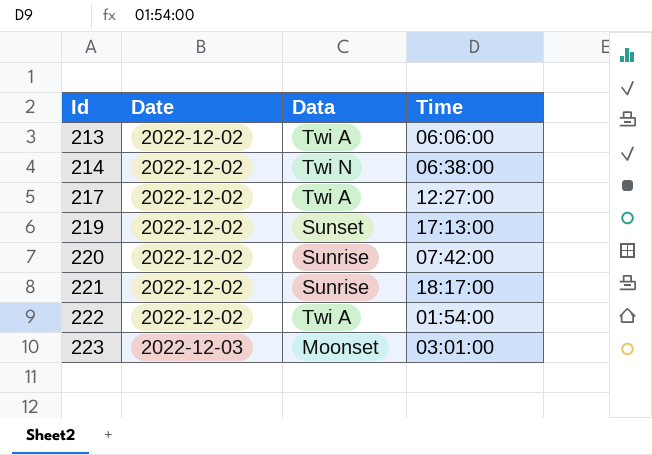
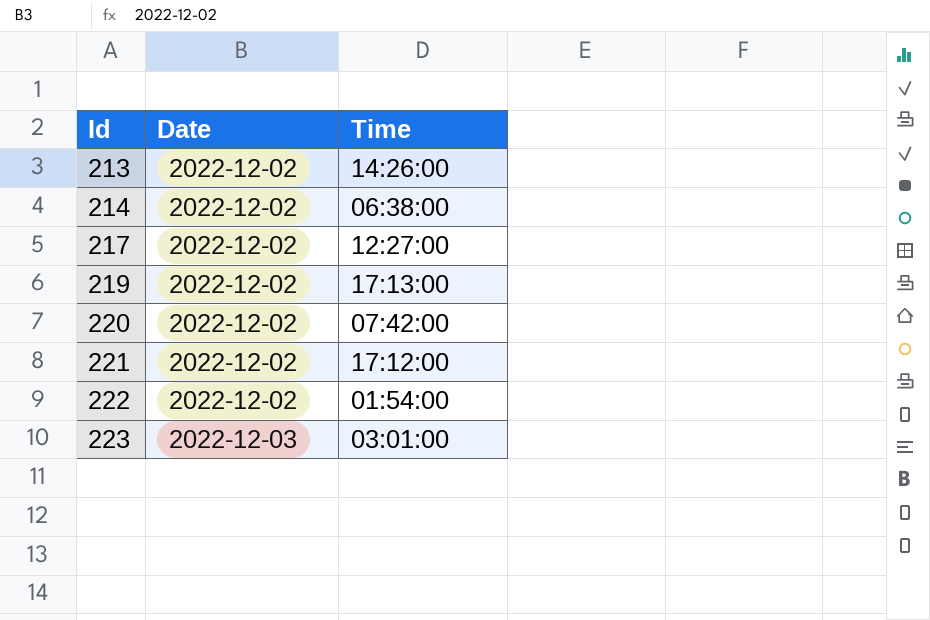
column Data | position: 3 -> none
213 | Time: 06:06:00 -> 14:26:00
221 | Time: 18:17:00 -> 17:12:00

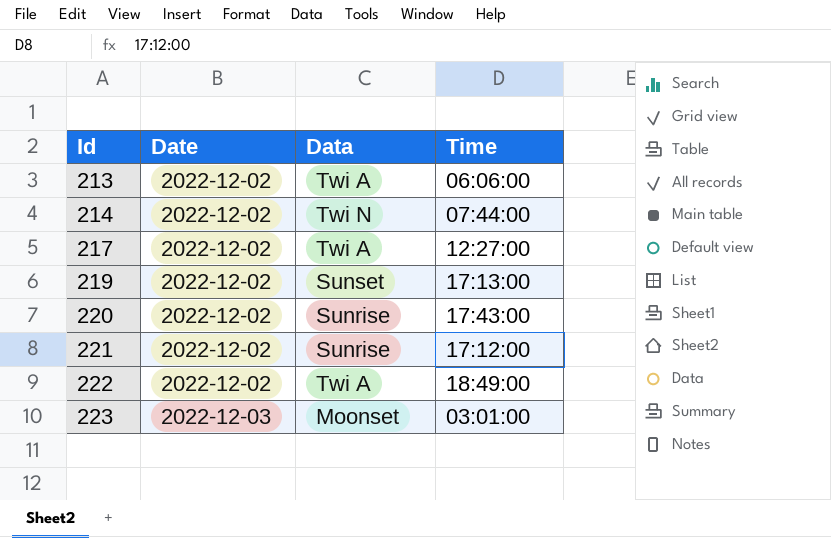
column Data | position: none -> 3
213 | Time: 14:26:00 -> 06:06:00
214 | Time: 06:38:00 -> 07:44:00
220 | Time: 07:42:00 -> 17:43:00
222 | Time: 01:54:00 -> 18:49:00

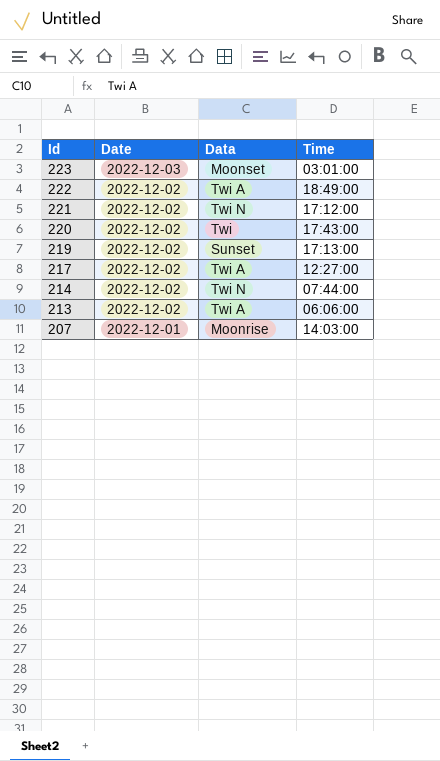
row order: Id ascending -> Id descending
221 | Data: Sunrise -> Twi N
220 | Data: Sunrise -> Twi
row 207: none -> 2022-12-01 | Moonrise | 14:03:00

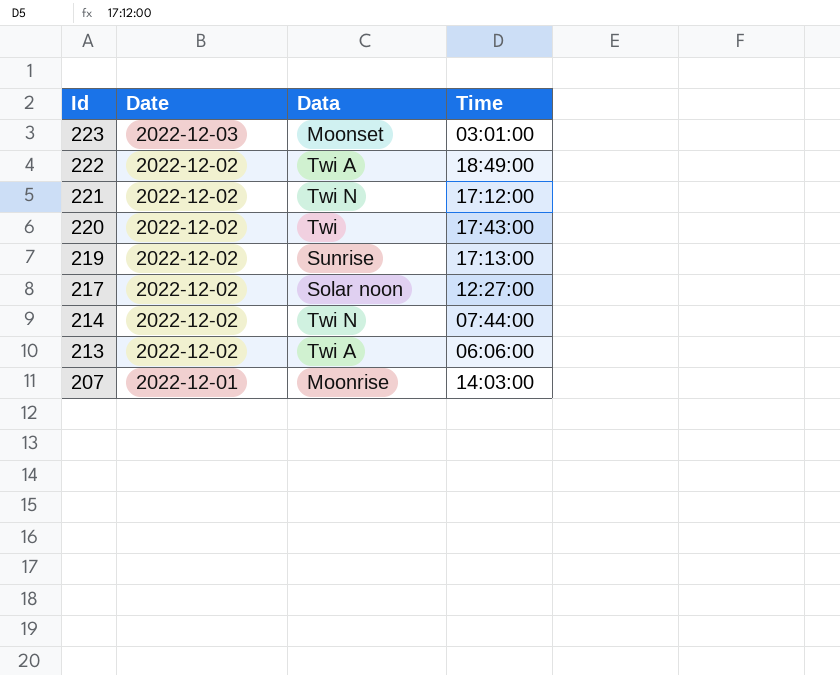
219 | Data: Sunset -> Sunrise
217 | Data: Twi A -> Solar noon

